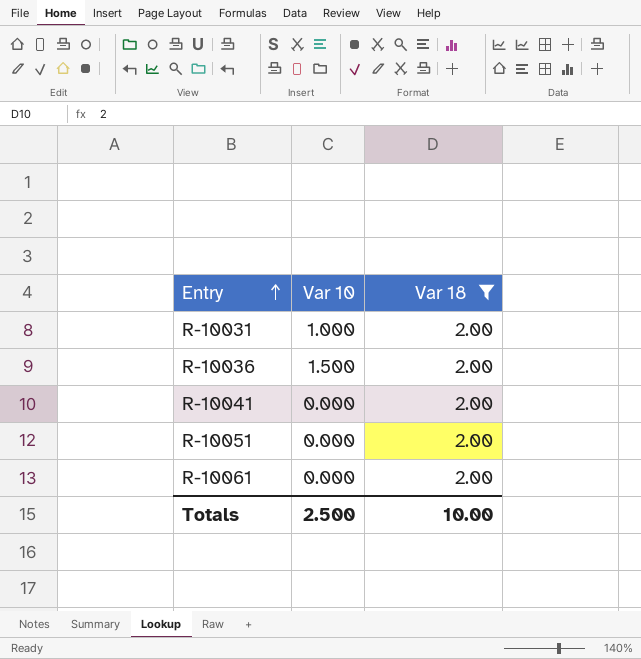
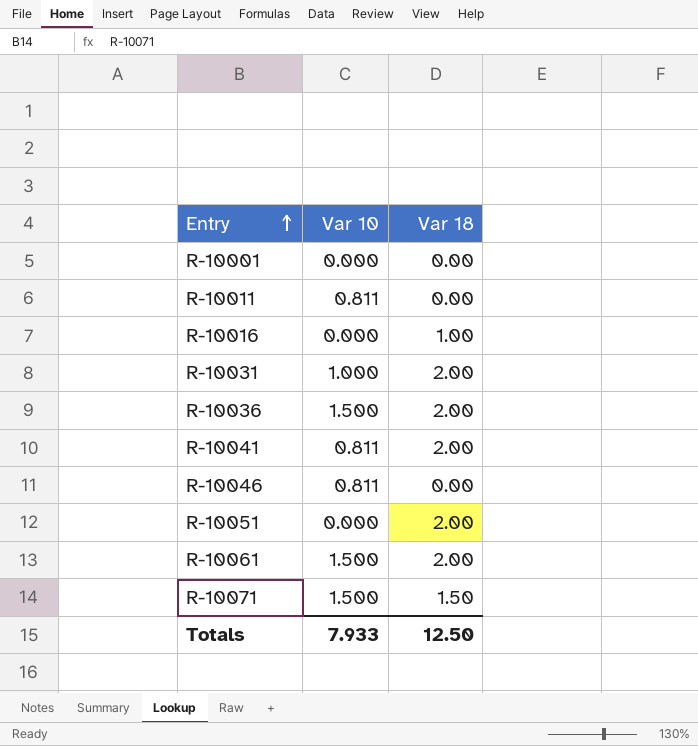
filter: Var 18 = 2.00 -> none
R-10041 | Var 10: 0.000 -> 0.811
R-10061 | Var 10: 0.000 -> 1.500
Totals | Var 10: 2.500 -> 7.933
Totals | Var 18: 10.00 -> 12.50

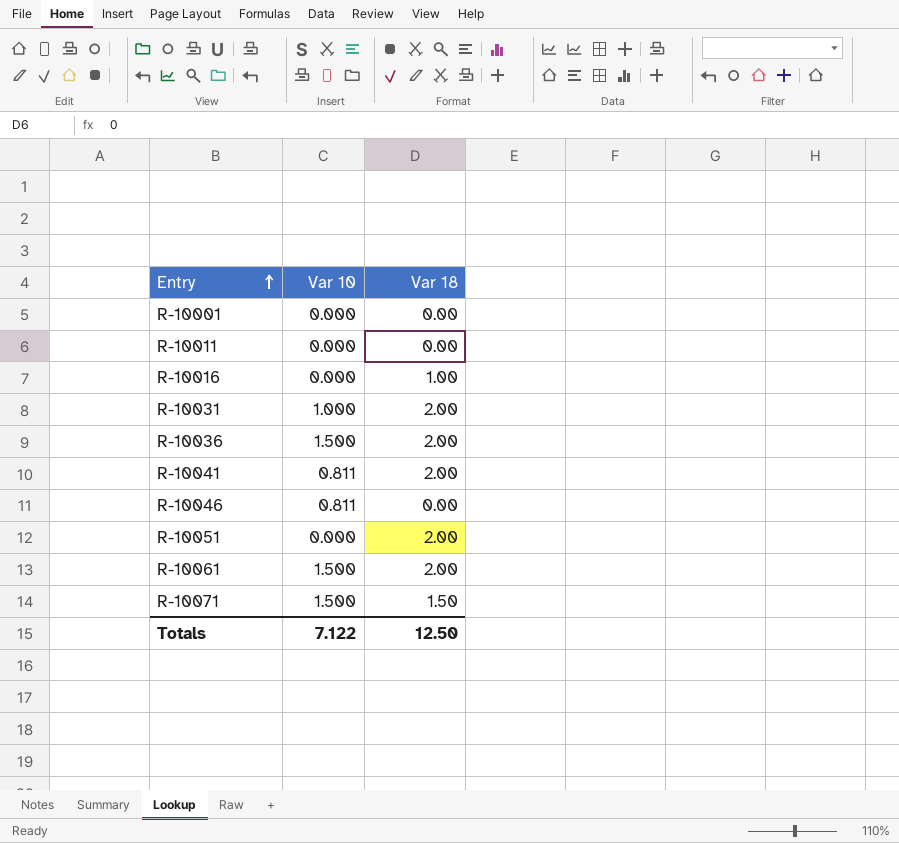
R-10011 | Var 10: 0.811 -> 0.000
Totals | Var 10: 7.933 -> 7.122

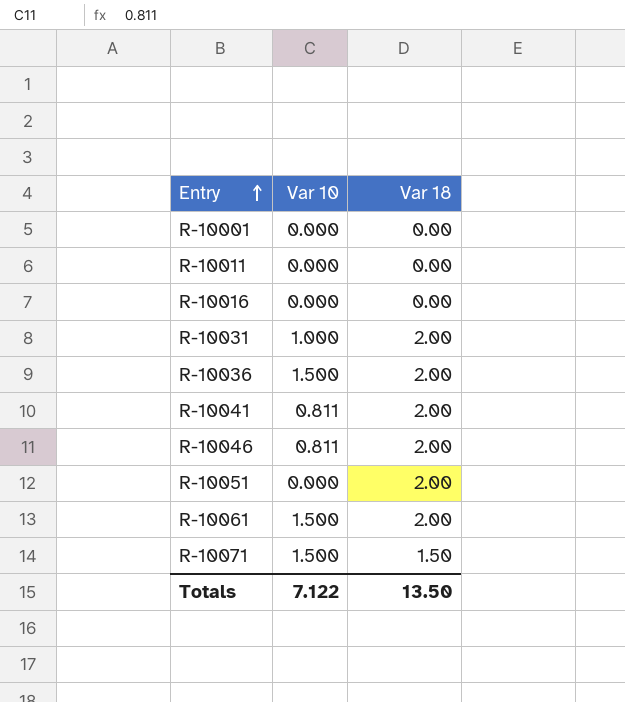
R-10016 | Var 18: 1.00 -> 0.00
R-10046 | Var 18: 0.00 -> 2.00
Totals | Var 18: 12.50 -> 13.50

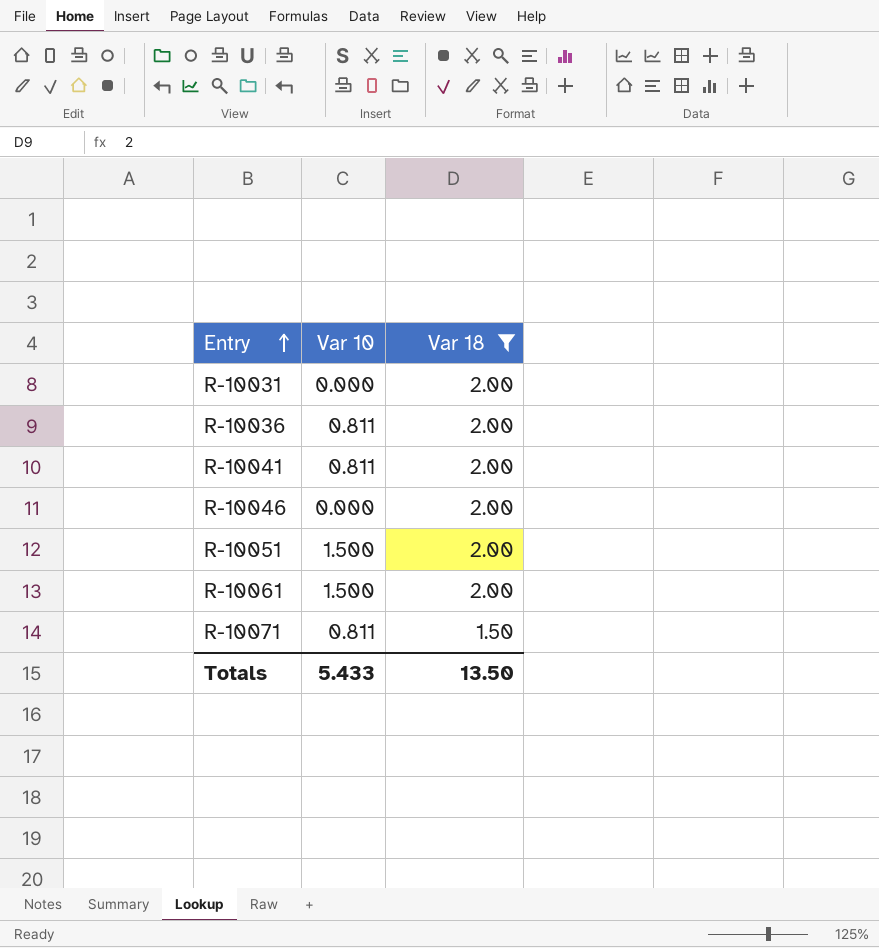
filter: none -> Var 18 != 0.00
R-10031 | Var 10: 1.000 -> 0.000
R-10036 | Var 10: 1.500 -> 0.811
R-10046 | Var 10: 0.811 -> 0.000
R-10051 | Var 10: 0.000 -> 1.500
R-10071 | Var 10: 1.500 -> 0.811
Totals | Var 10: 7.122 -> 5.433

